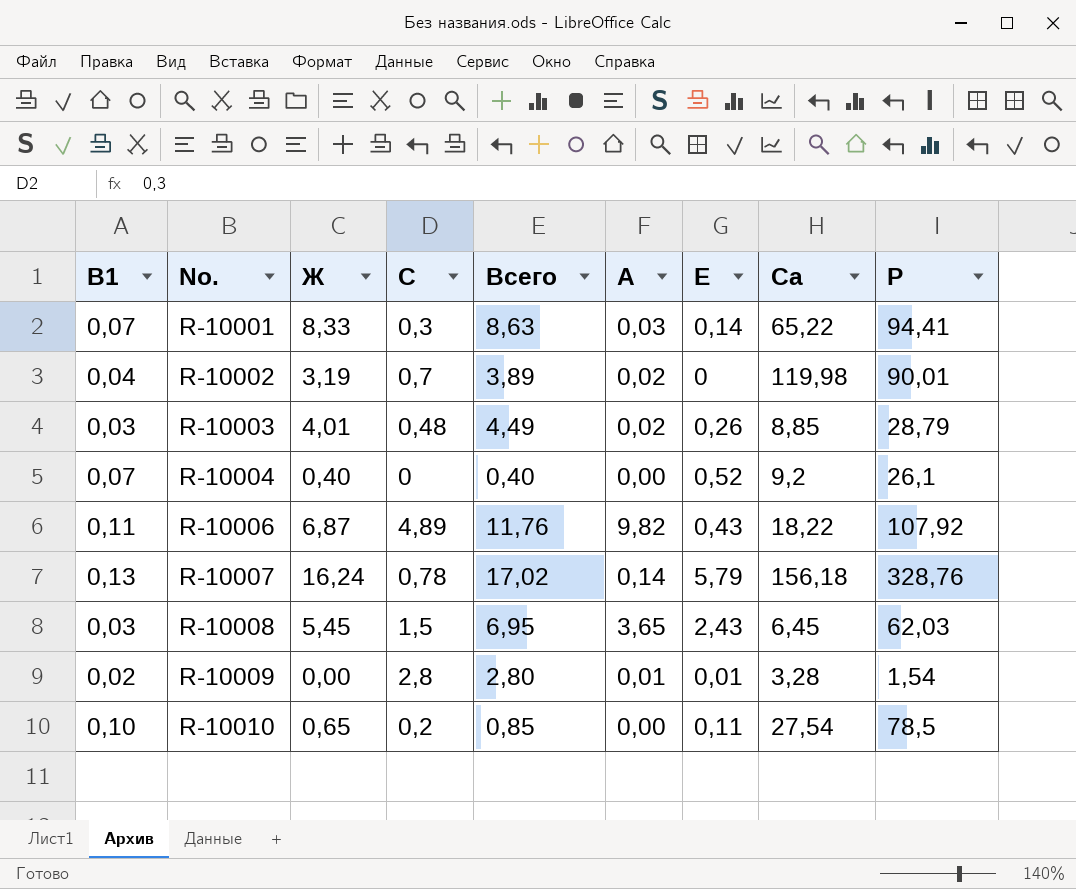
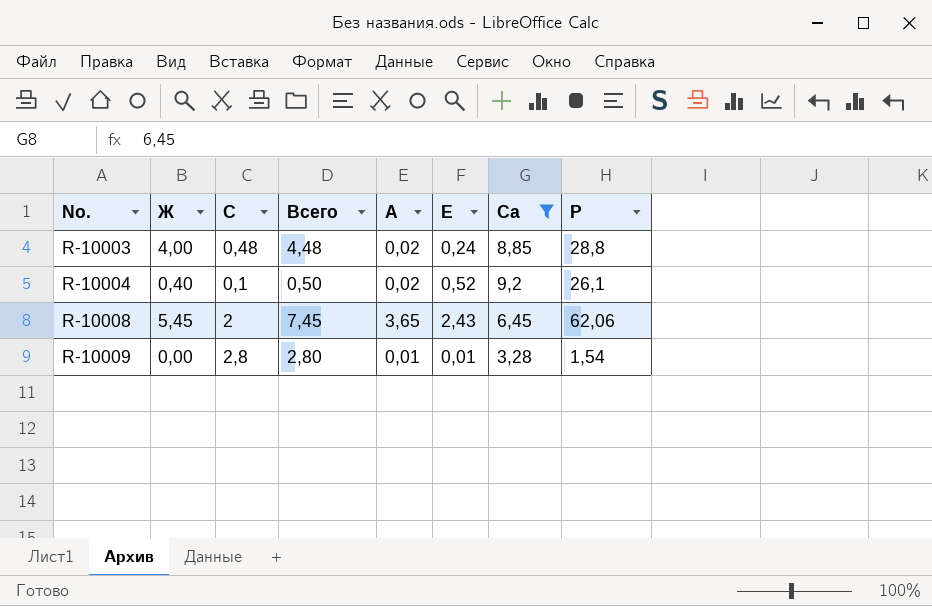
filter: none -> Са <= 9,2
column В1 | position: 1 -> none
R-10003 | Ж: 4,01 -> 4,00
R-10003 | Всего: 4,49 -> 4,48
R-10003 | Е: 0,26 -> 0,24
R-10003 | Р: 28,79 -> 28,8
R-10004 | С: 0 -> 0,1
R-10004 | Всего: 0,40 -> 0,50
R-10004 | А: 0,00 -> 0,02
R-10008 | С: 1,5 -> 2
R-10008 | Всего: 6,95 -> 7,45
R-10008 | Р: 62,03 -> 62,06

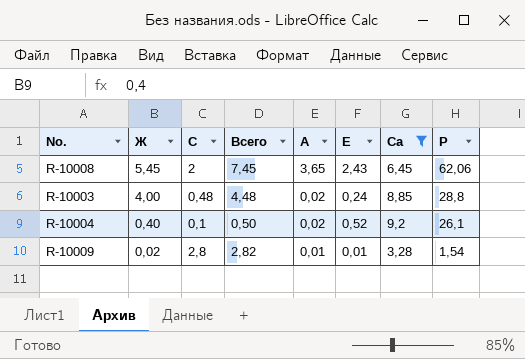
row order: No. ascending -> Ж descending
R-10009 | Ж: 0,00 -> 0,02
R-10009 | Всего: 2,80 -> 2,82

